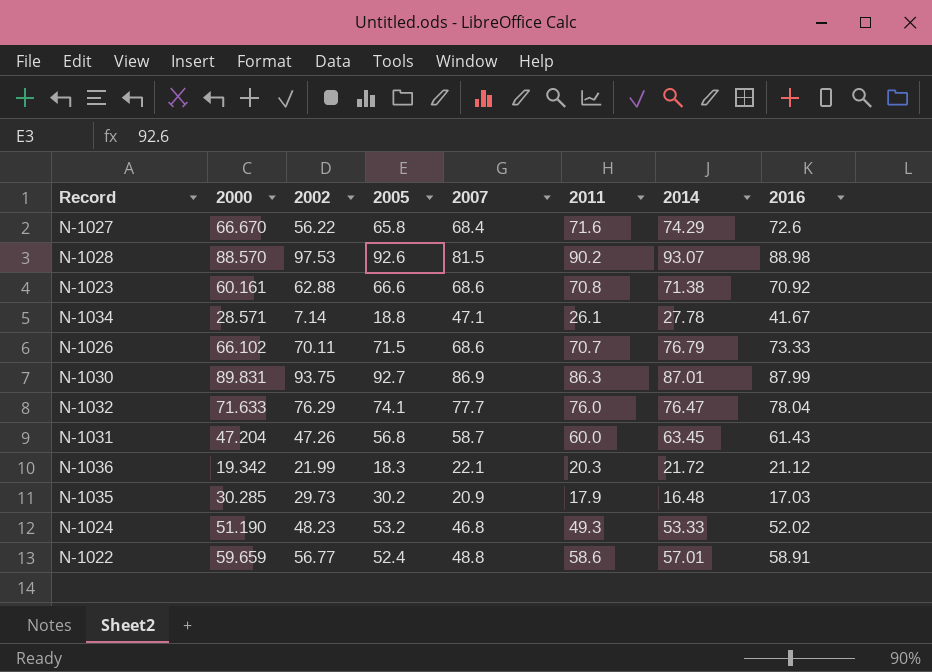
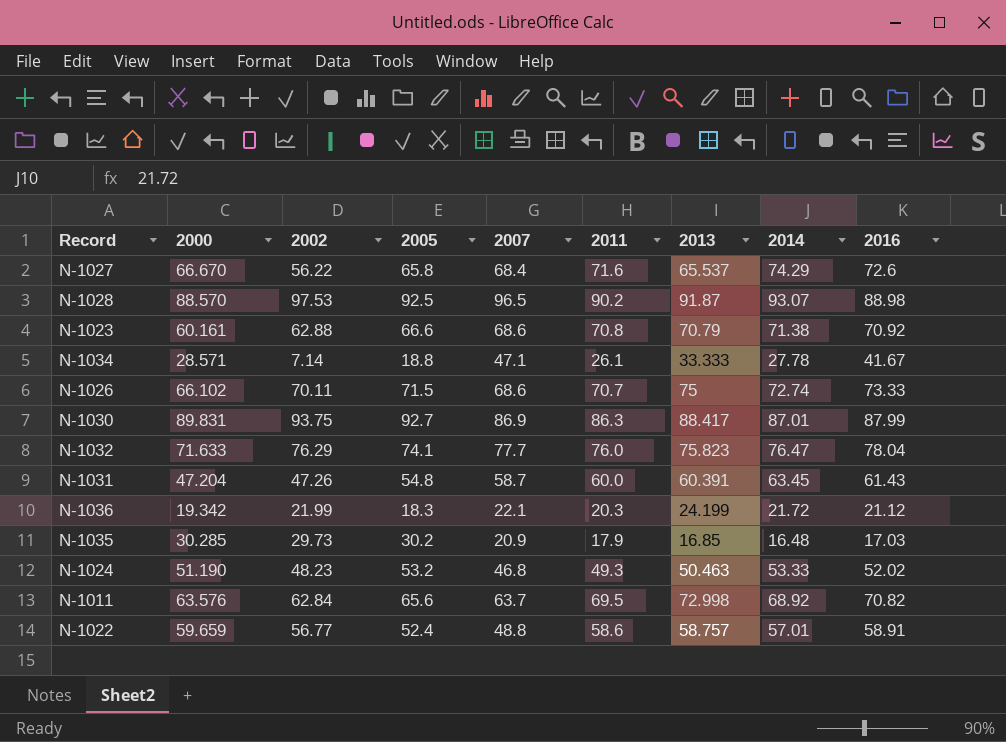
column 2013 | position: none -> 7
N-1028 | 2005: 92.6 -> 92.5
N-1028 | 2007: 81.5 -> 96.5
N-1026 | 2014: 76.79 -> 72.74
N-1031 | 2005: 56.8 -> 54.8
row N-1011: none -> 63.576 | 62.84 | 65.6 | 63.7 | 69.5 | 72.998 | 68.92 | 70.82

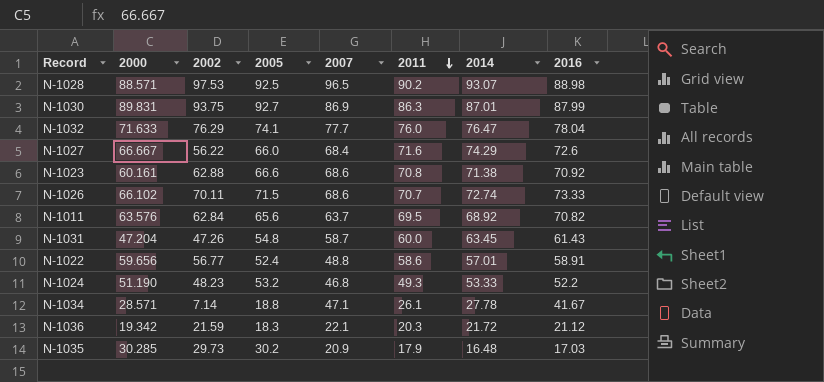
row order: none -> 2011 descending
column 2013 | position: 7 -> none
N-1028 | 2000: 88.570 -> 88.571
N-1027 | 2000: 66.670 -> 66.667
N-1027 | 2005: 65.8 -> 66.0
N-1022 | 2000: 59.659 -> 59.656
N-1024 | 2016: 52.02 -> 52.2
N-1036 | 2002: 21.99 -> 21.59

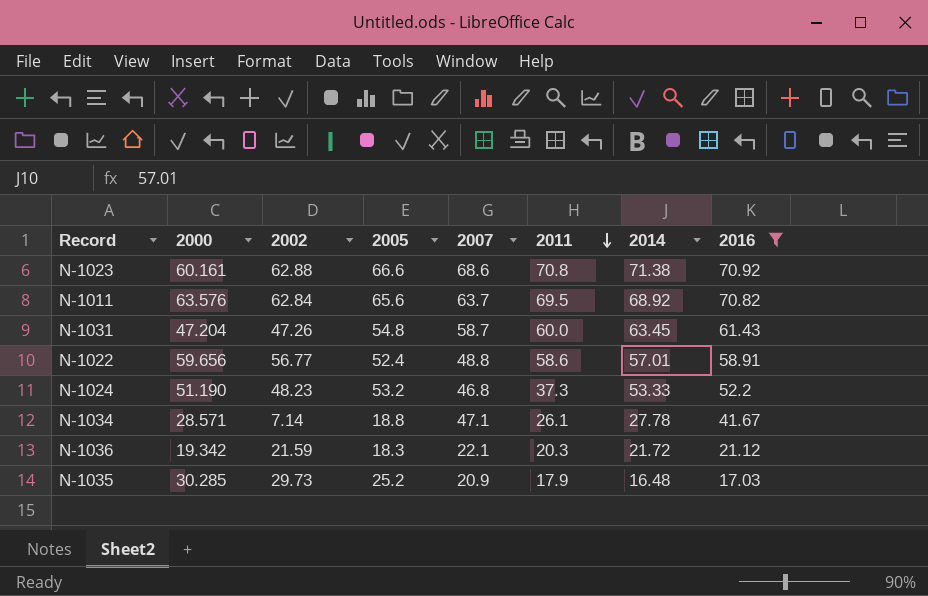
filter: none -> 2016 <= 70.92
N-1024 | 2011: 49.3 -> 37.3
N-1035 | 2005: 30.2 -> 25.2

